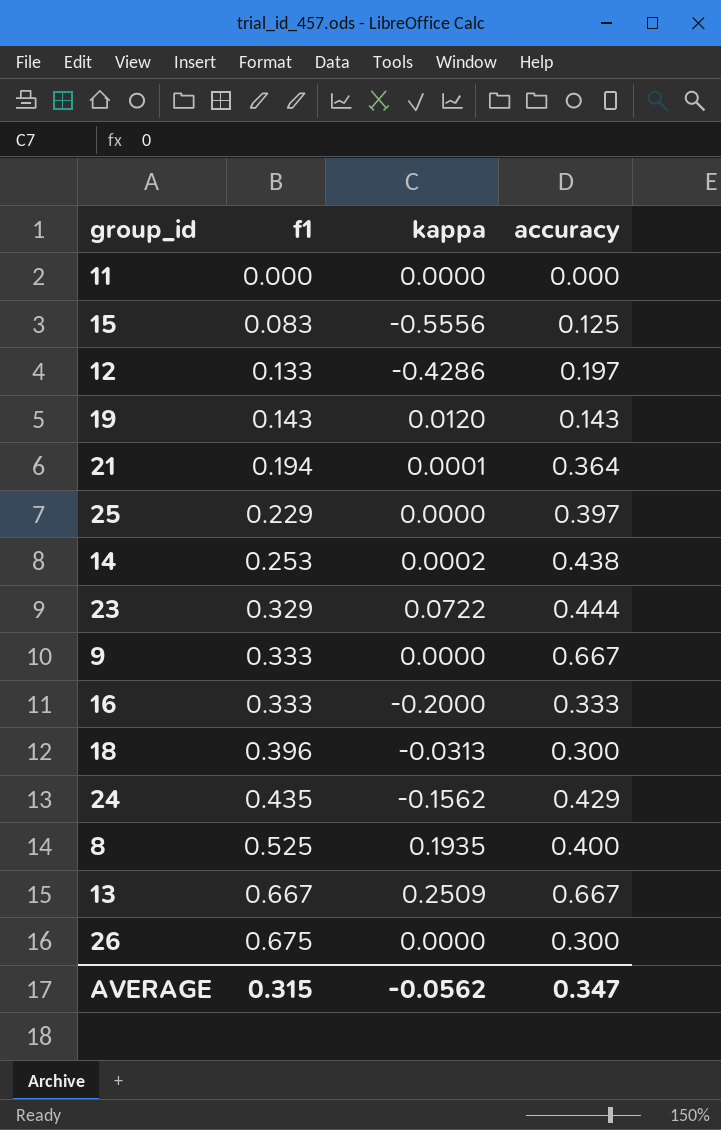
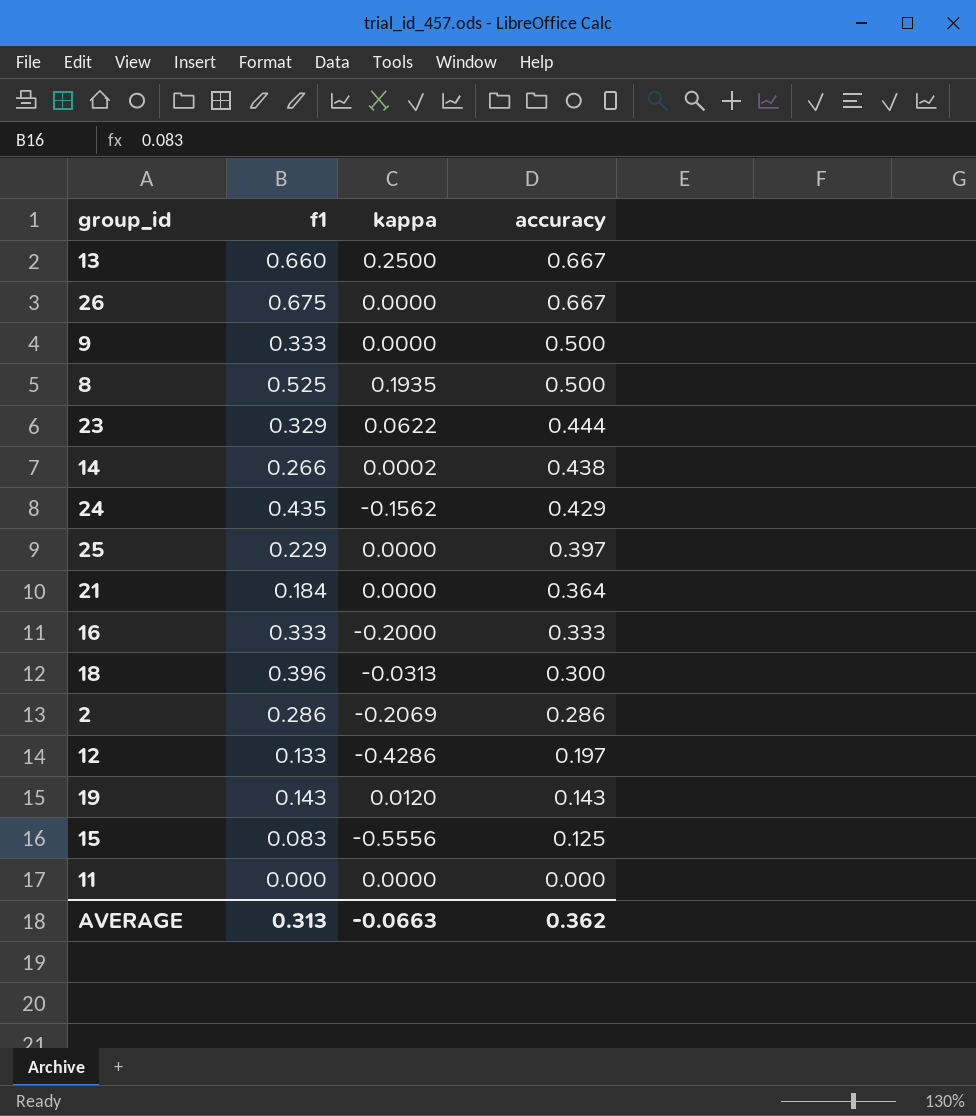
row order: f1 ascending -> accuracy descending
13 | f1: 0.667 -> 0.660
13 | kappa: 0.2509 -> 0.2500
26 | accuracy: 0.300 -> 0.667
9 | accuracy: 0.667 -> 0.500
8 | accuracy: 0.400 -> 0.500
23 | kappa: 0.0722 -> 0.0622
14 | f1: 0.253 -> 0.266
21 | f1: 0.194 -> 0.184
21 | kappa: 0.0001 -> 0.0000
row 2: none -> 0.286 | -0.2069 | 0.286
AVERAGE | f1: 0.315 -> 0.313
AVERAGE | kappa: -0.0562 -> -0.0663
AVERAGE | accuracy: 0.347 -> 0.362

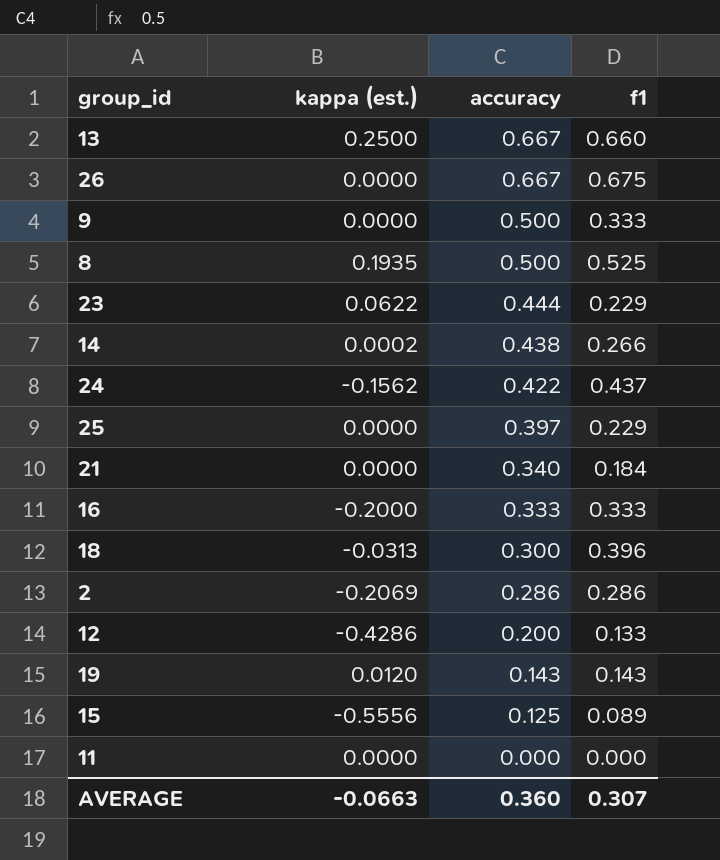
column name: kappa -> kappa (est.)
column f1 | position: 2 -> 4
23 | f1: 0.329 -> 0.229
24 | accuracy: 0.429 -> 0.422
24 | f1: 0.435 -> 0.437
21 | accuracy: 0.364 -> 0.340
12 | accuracy: 0.197 -> 0.200
15 | f1: 0.083 -> 0.089
AVERAGE | accuracy: 0.362 -> 0.360
AVERAGE | f1: 0.313 -> 0.307

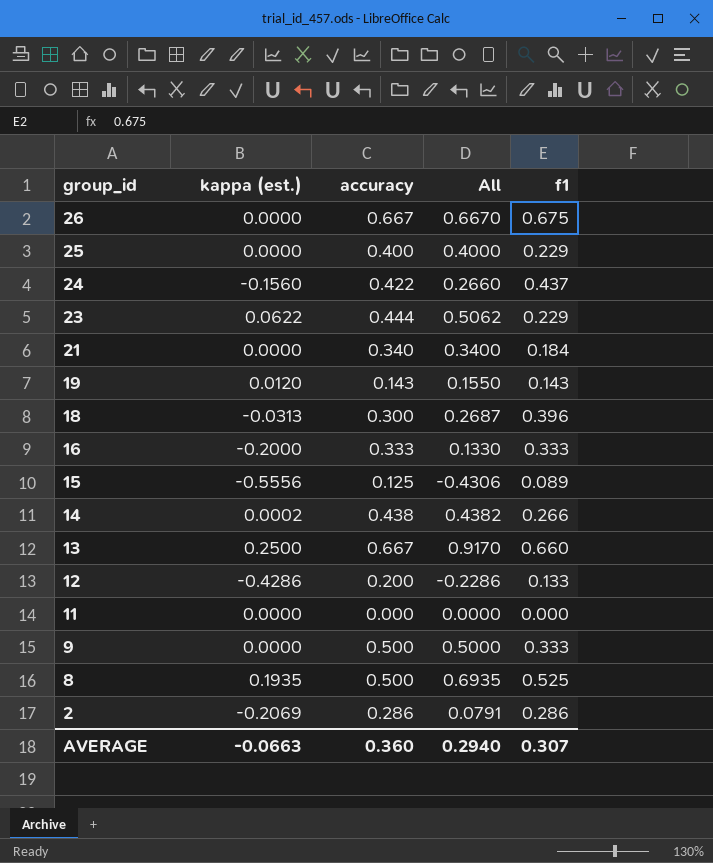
row order: accuracy descending -> group_id descending
column All | formula: none -> [kappa (est.)] + [accuracy]
25 | accuracy: 0.397 -> 0.400
24 | kappa (est.): -0.1562 -> -0.1560

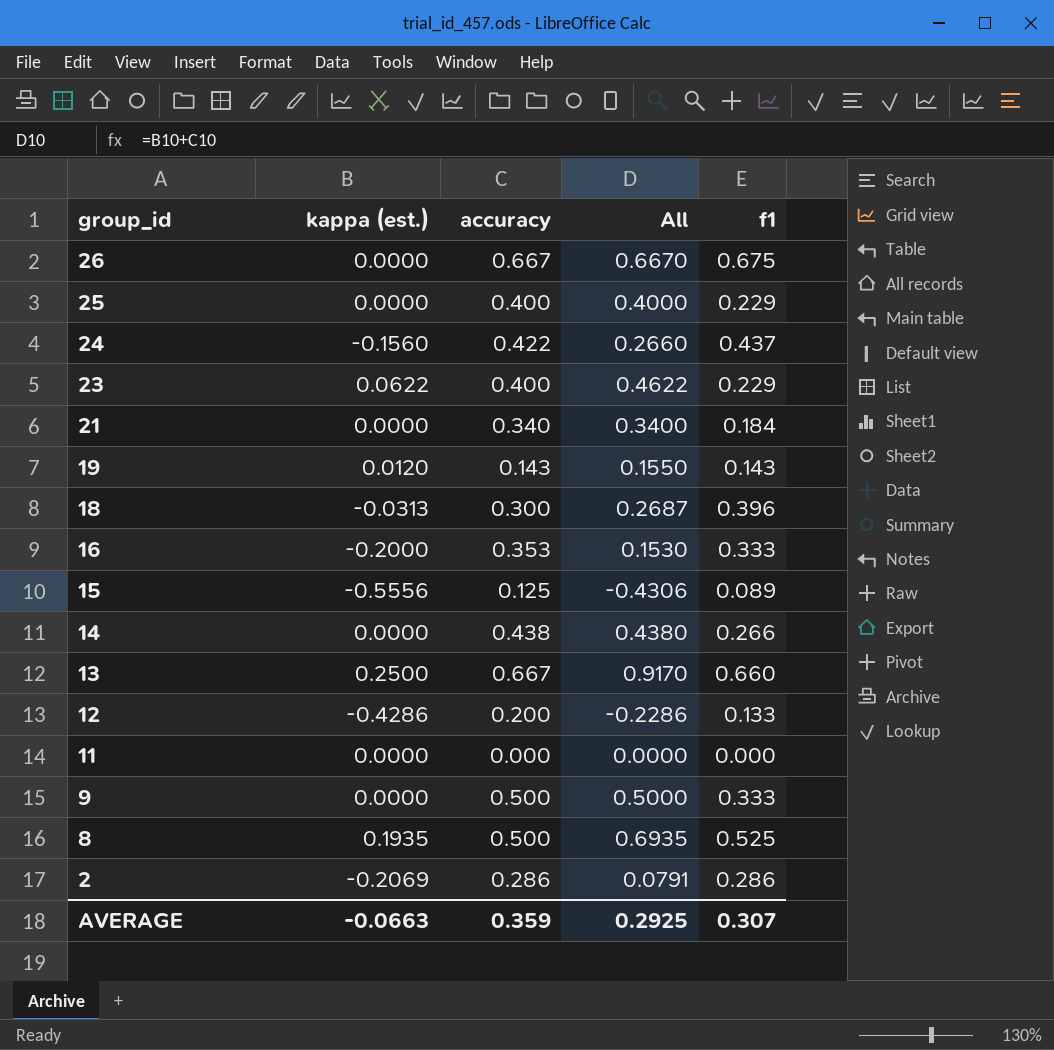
23 | accuracy: 0.444 -> 0.400
23 | All: 0.5062 -> 0.4622
16 | accuracy: 0.333 -> 0.353
16 | All: 0.1330 -> 0.1530
14 | kappa (est.): 0.0002 -> 0.0000
14 | All: 0.4382 -> 0.4380
AVERAGE | accuracy: 0.360 -> 0.359
AVERAGE | All: 0.2940 -> 0.2925

